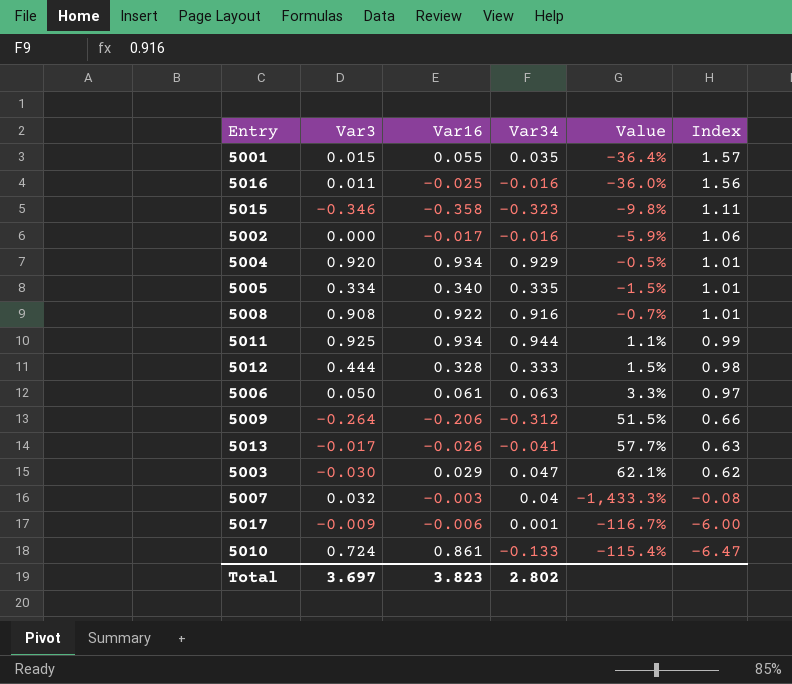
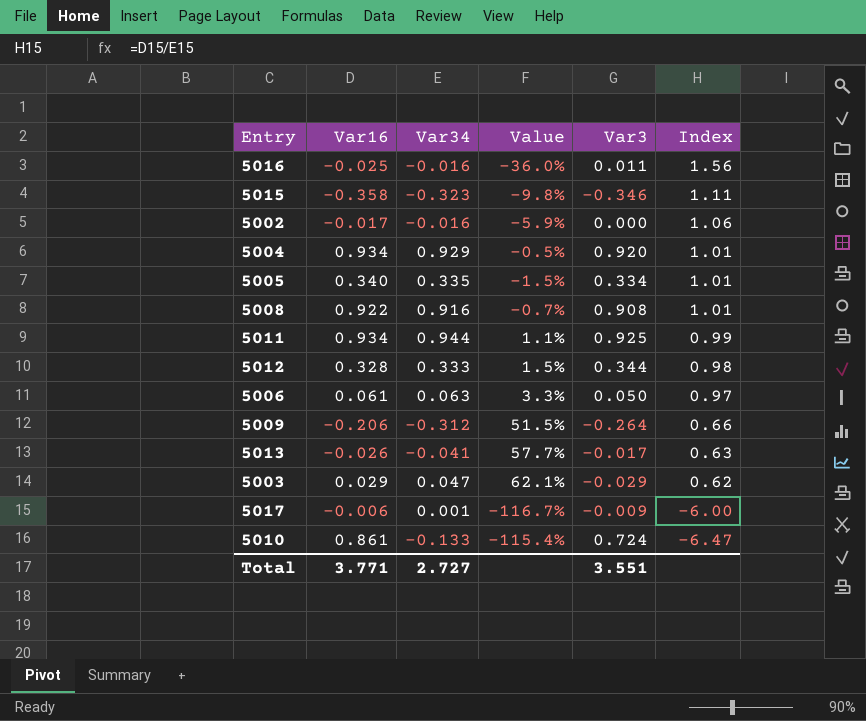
column Var3 | position: 2 -> 5
row 5001: 0.015 | 0.055 | 0.035 | -36.4% | 1.57 -> none
row 5007: 0.032 | -0.003 | 0.04 | -1,433.3% | -0.08 -> none
5012 | Var3: 0.444 -> 0.344
5003 | Var3: -0.030 -> -0.029
Total | Var16: 3.823 -> 3.771
Total | Var34: 2.802 -> 2.727
Total | Var3: 3.697 -> 3.551

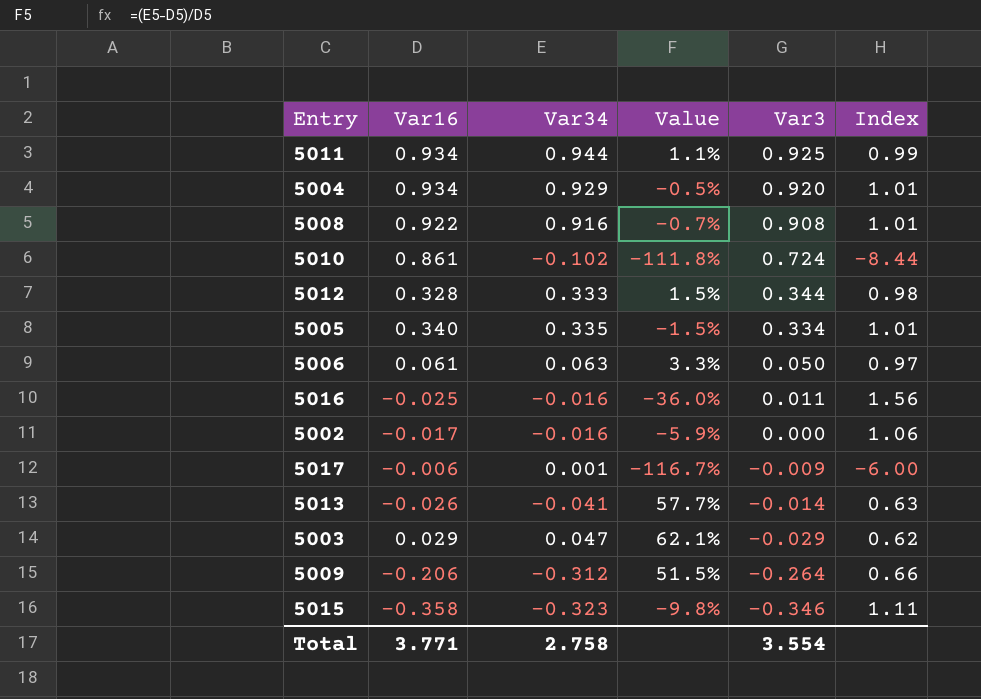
row order: Index descending -> Var3 descending
5010 | Var34: -0.133 -> -0.102
5010 | Value: -115.4% -> -111.8%
5010 | Index: -6.47 -> -8.44
5013 | Var3: -0.017 -> -0.014
Total | Var34: 2.727 -> 2.758
Total | Var3: 3.551 -> 3.554

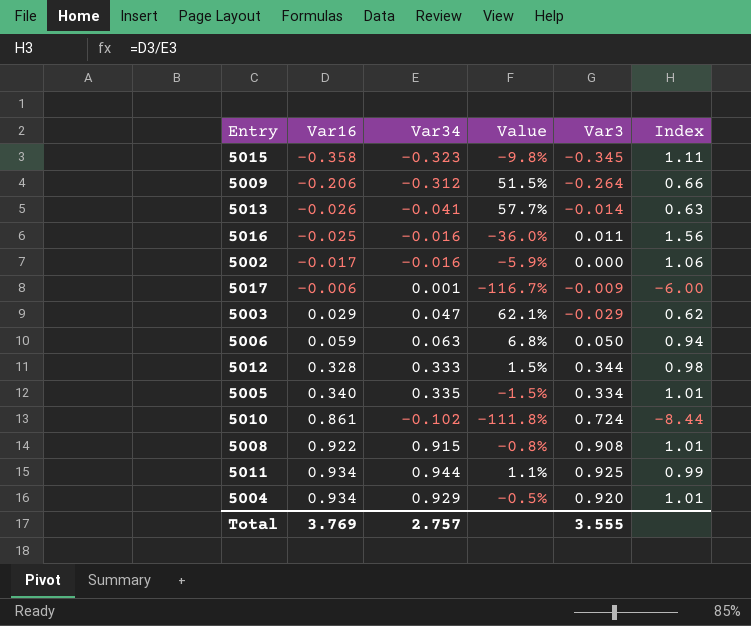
row order: Var3 descending -> Var16 ascending
5015 | Var3: -0.346 -> -0.345
5006 | Var16: 0.061 -> 0.059
5006 | Value: 3.3% -> 6.8%
5006 | Index: 0.97 -> 0.94
5008 | Var34: 0.916 -> 0.915
5008 | Value: -0.7% -> -0.8%
Total | Var16: 3.771 -> 3.769
Total | Var34: 2.758 -> 2.757
Total | Var3: 3.554 -> 3.555

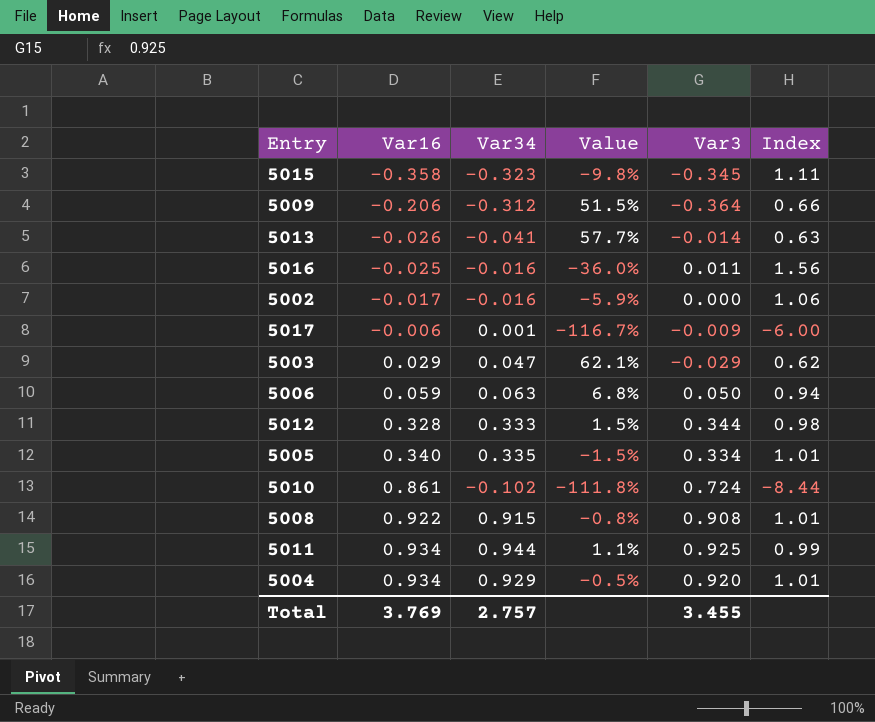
5009 | Var3: -0.264 -> -0.364
Total | Var3: 3.555 -> 3.455

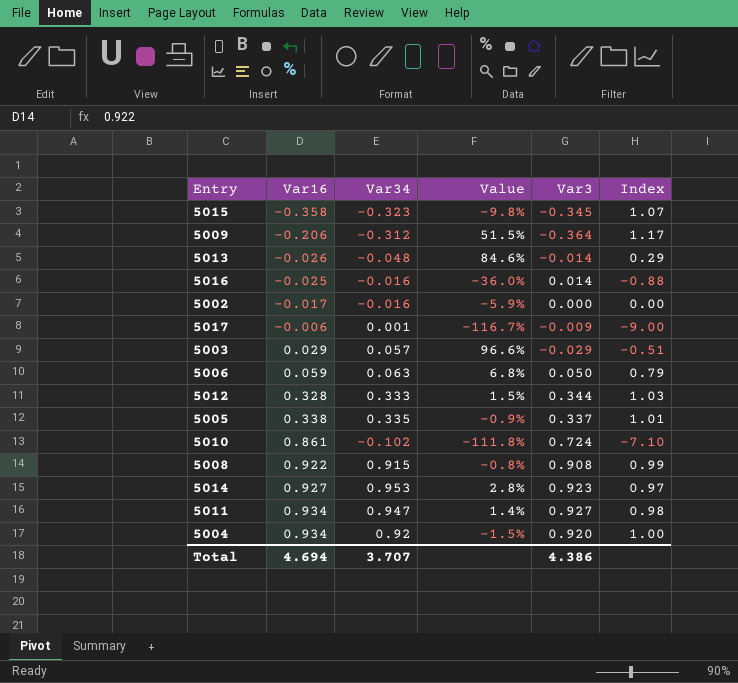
column Index | formula: [Var16] / [Var34] -> [Var3] / [Var34]
5013 | Var34: -0.041 -> -0.048
5013 | Value: 57.7% -> 84.6%
5016 | Var3: 0.011 -> 0.014
5003 | Var34: 0.047 -> 0.057
5003 | Value: 62.1% -> 96.6%
5005 | Var16: 0.340 -> 0.338
5005 | Value: -1.5% -> -0.9%
5005 | Var3: 0.334 -> 0.337
row 5014: none -> 0.927 | 0.953 | 2.8% | 0.923 | 0.97
5011 | Var34: 0.944 -> 0.947
5011 | Value: 1.1% -> 1.4%
5011 | Var3: 0.925 -> 0.927
5004 | Var34: 0.929 -> 0.92
5004 | Value: -0.5% -> -1.5%
Total | Var16: 3.769 -> 4.694
Total | Var34: 2.757 -> 3.707
Total | Var3: 3.455 -> 4.386

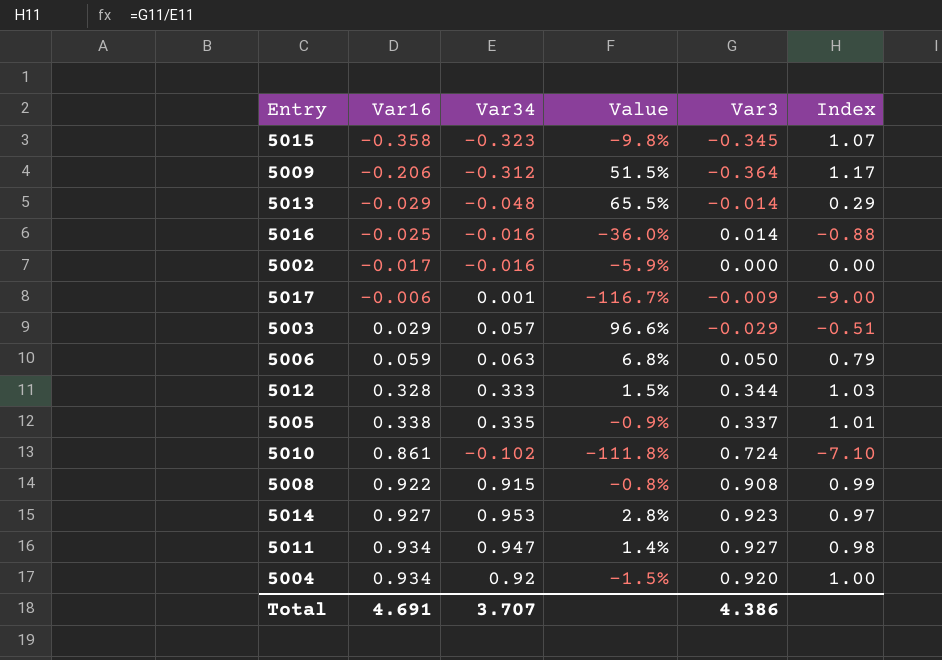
5013 | Var16: -0.026 -> -0.029
5013 | Value: 84.6% -> 65.5%
Total | Var16: 4.694 -> 4.691

